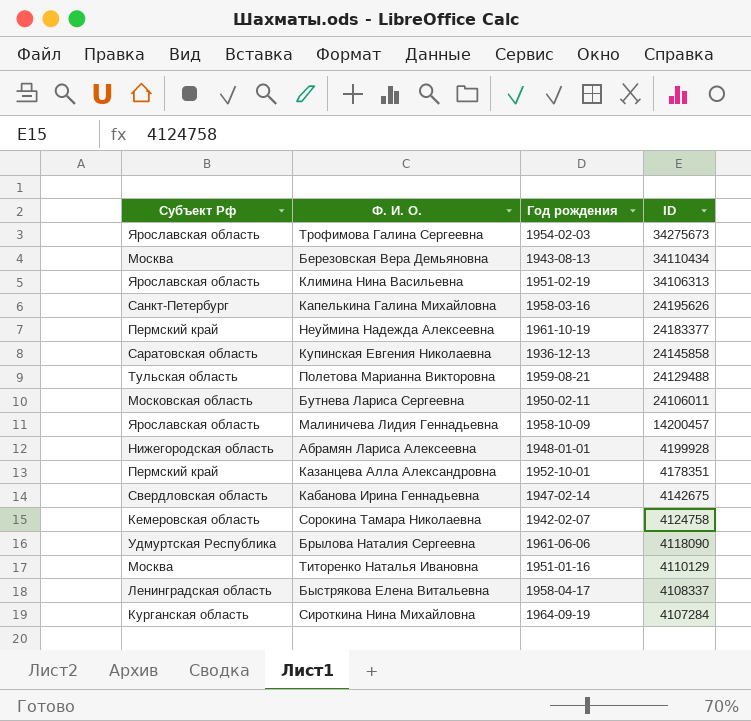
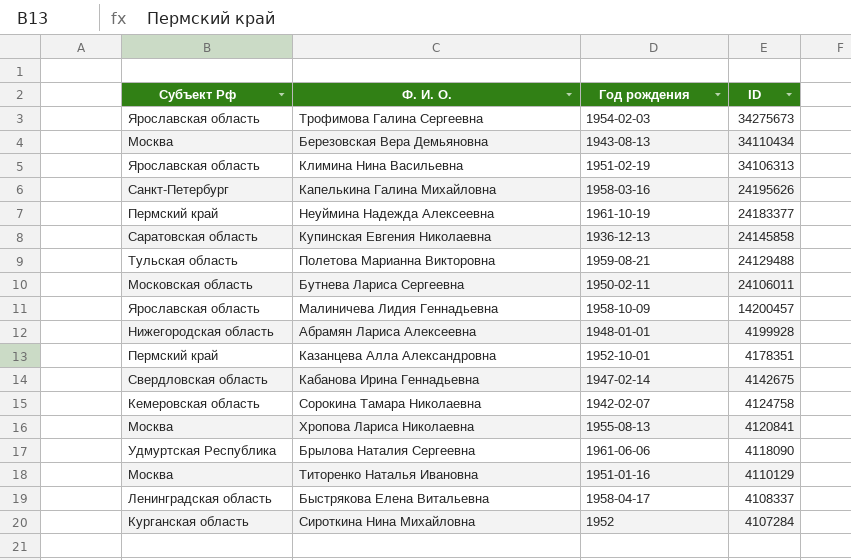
row Хропова Лариса Николаевна: none -> Москва | 1955-08-13 | 4120841
Сироткина Нина Михайловна | Год рождения: 1964-09-19 -> 1952

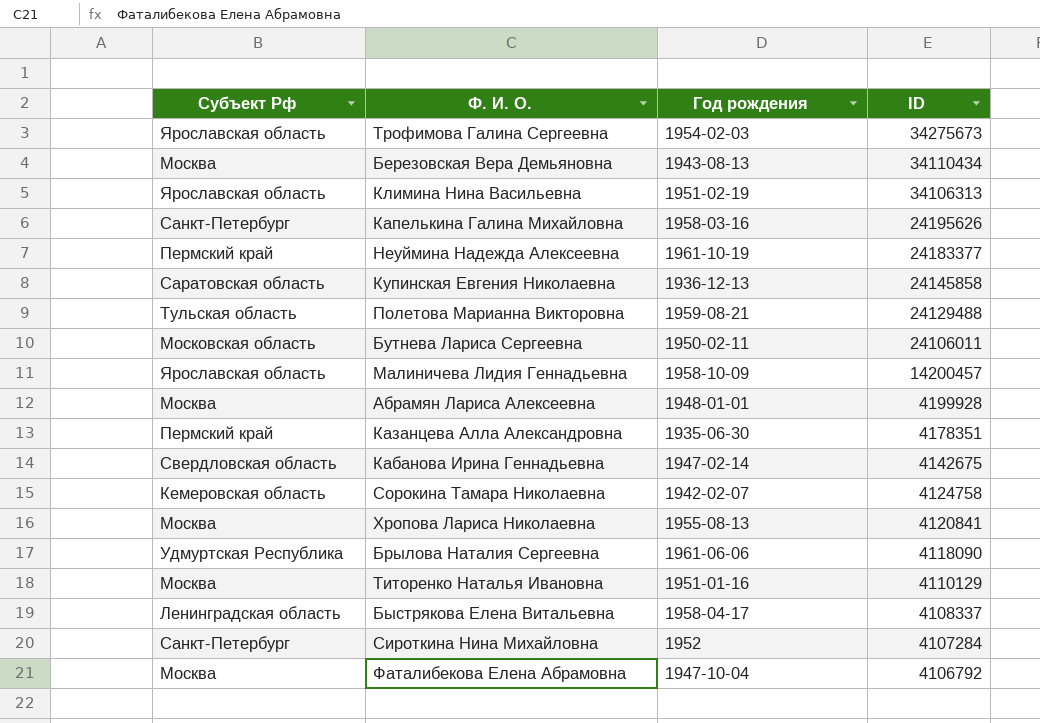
Абрамян Лариса Алексеевна | Субъект Рф: Нижегородская область -> Москва
Казанцева Алла Александровна | Год рождения: 1952-10-01 -> 1935-06-30
Сироткина Нина Михайловна | Субъект Рф: Курганская область -> Санкт-Петербург
row Фаталибекова Елена Абрамовна: none -> Москва | 1947-10-04 | 4106792

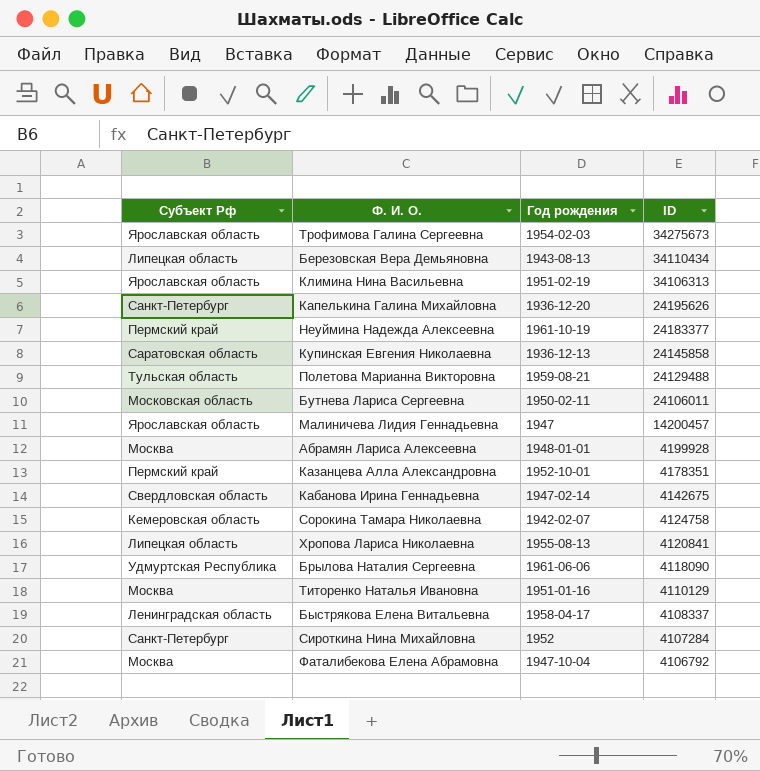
Березовская Вера Демьяновна | Субъект Рф: Москва -> Липецкая область
Капелькина Галина Михайловна | Год рождения: 1958-03-16 -> 1936-12-20
Малиничева Лидия Геннадьевна | Год рождения: 1958-10-09 -> 1947
Казанцева Алла Александровна | Год рождения: 1935-06-30 -> 1952-10-01
Хропова Лариса Николаевна | Субъект Рф: Москва -> Липецкая область

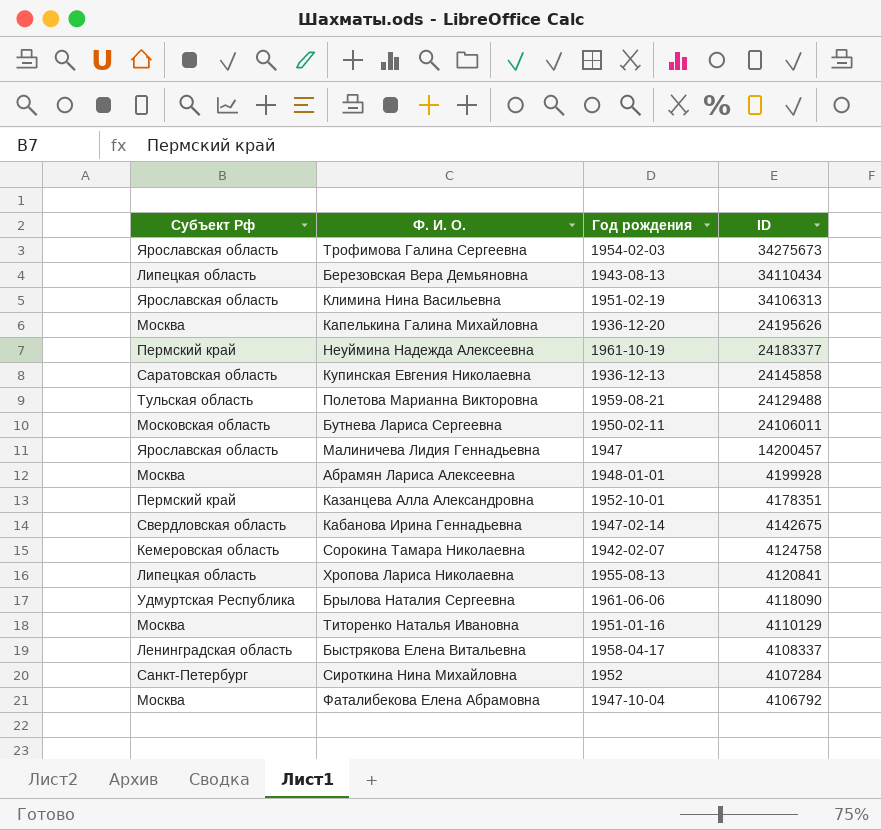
Капелькина Галина Михайловна | Субъект Рф: Санкт-Петербург -> Москва

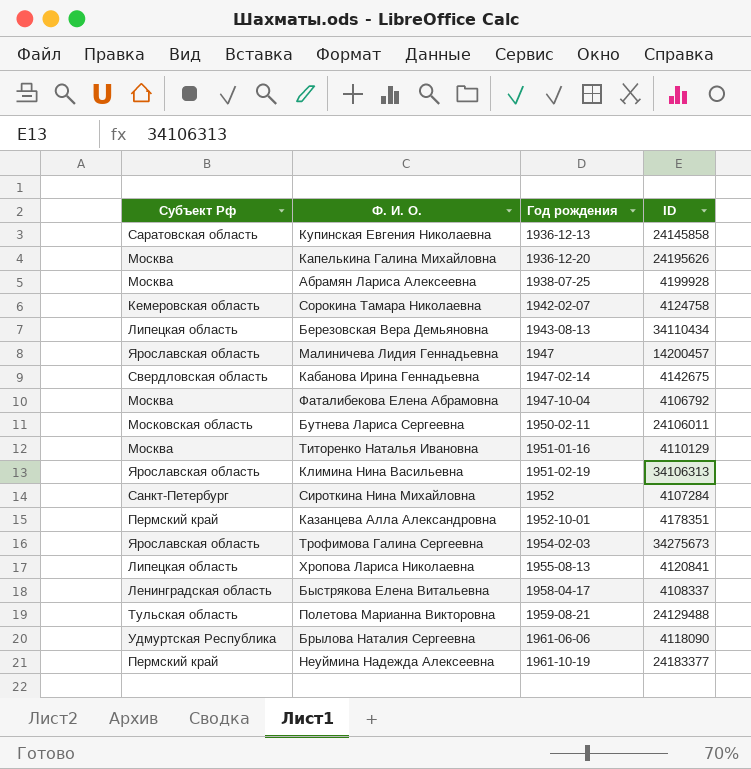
row order: ID descending -> Год рождения ascending
Абрамян Лариса Алексеевна | Год рождения: 1948-01-01 -> 1938-07-25

